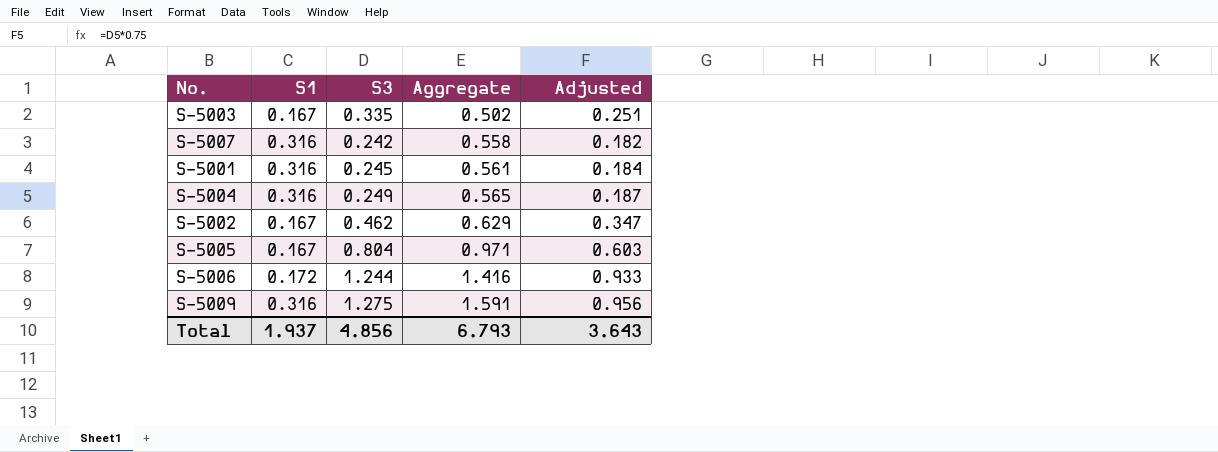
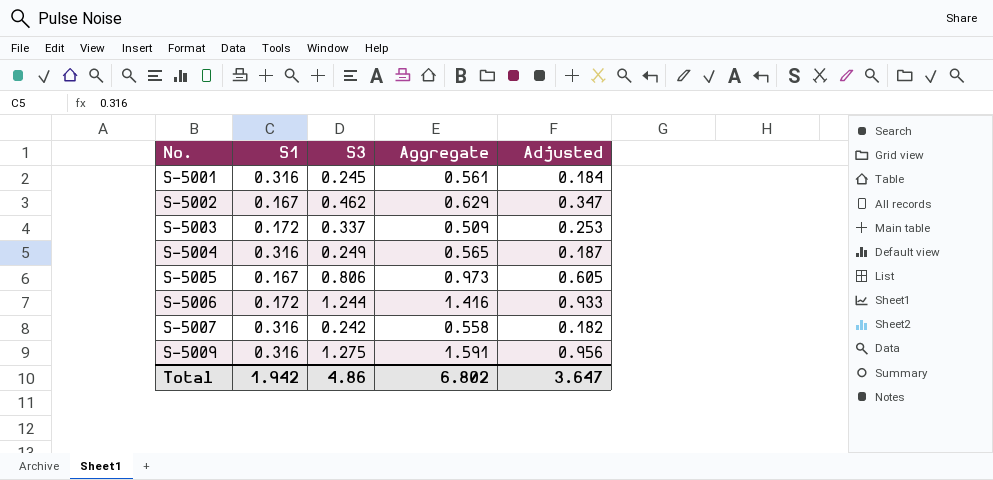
row order: Aggregate ascending -> No. ascending
S-5003 | S1: 0.167 -> 0.172
S-5003 | S3: 0.335 -> 0.337
S-5003 | Aggregate: 0.502 -> 0.509
S-5003 | Adjusted: 0.251 -> 0.253
S-5005 | S3: 0.804 -> 0.806
S-5005 | Aggregate: 0.971 -> 0.973
S-5005 | Adjusted: 0.603 -> 0.605
Total | S1: 1.937 -> 1.942
Total | S3: 4.856 -> 4.86
Total | Aggregate: 6.793 -> 6.802
Total | Adjusted: 3.643 -> 3.647

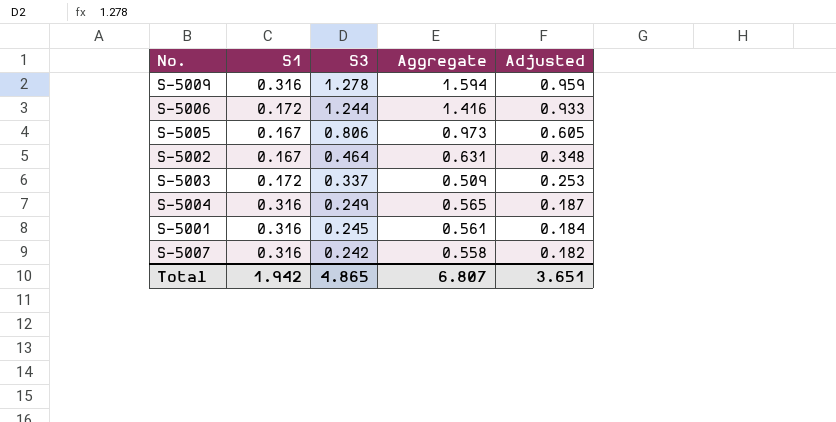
row order: No. ascending -> S3 descending
S-5009 | S3: 1.275 -> 1.278
S-5009 | Aggregate: 1.591 -> 1.594
S-5009 | Adjusted: 0.956 -> 0.959
S-5002 | S3: 0.462 -> 0.464
S-5002 | Aggregate: 0.629 -> 0.631
S-5002 | Adjusted: 0.347 -> 0.348
Total | S3: 4.86 -> 4.865
Total | Aggregate: 6.802 -> 6.807
Total | Adjusted: 3.647 -> 3.651

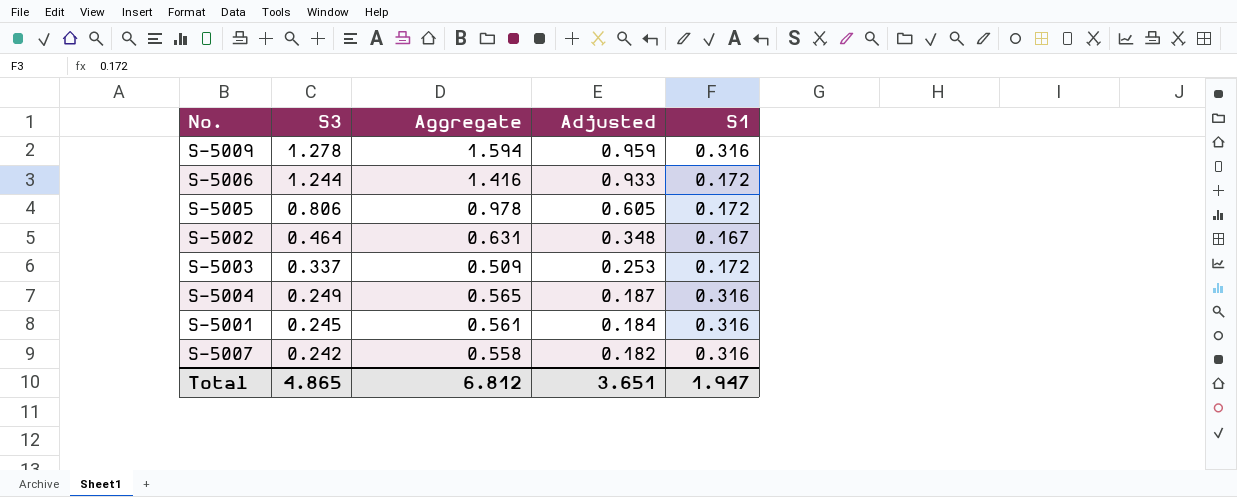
column S1 | position: 2 -> 5
S-5005 | Aggregate: 0.973 -> 0.978
S-5005 | S1: 0.167 -> 0.172
Total | Aggregate: 6.807 -> 6.812
Total | S1: 1.942 -> 1.947

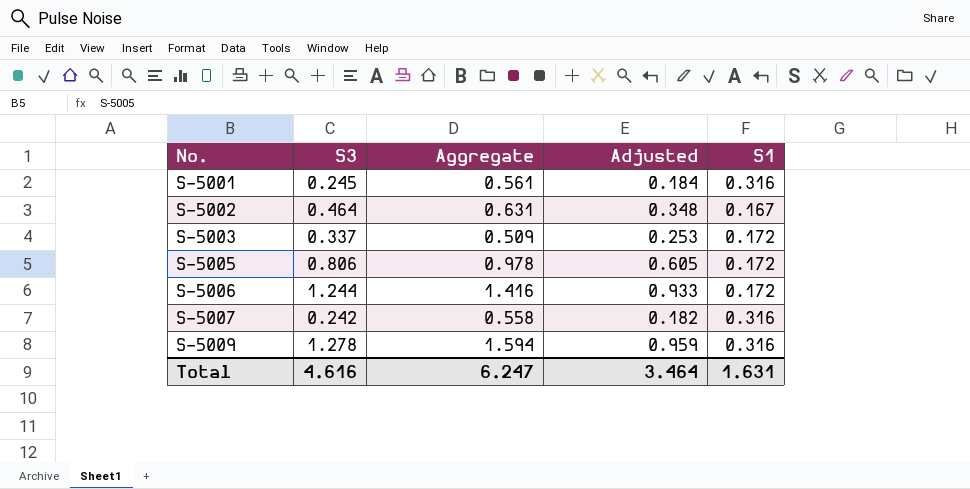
row order: S3 descending -> No. ascending
row S-5004: 0.249 | 0.565 | 0.187 | 0.316 -> none
Total | S3: 4.865 -> 4.616
Total | Aggregate: 6.812 -> 6.247
Total | Adjusted: 3.651 -> 3.464
Total | S1: 1.947 -> 1.631

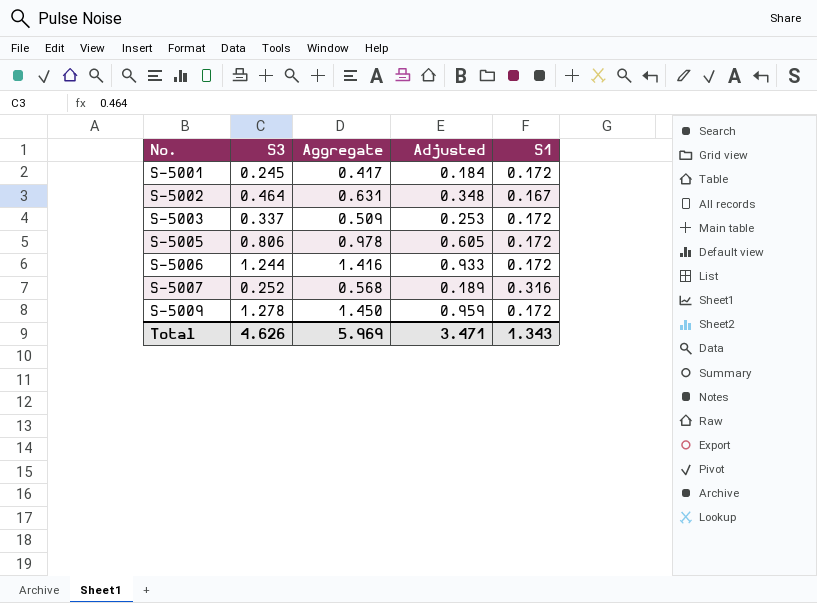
S-5001 | Aggregate: 0.561 -> 0.417
S-5001 | S1: 0.316 -> 0.172
S-5007 | S3: 0.242 -> 0.252
S-5007 | Aggregate: 0.558 -> 0.568
S-5007 | Adjusted: 0.182 -> 0.189
S-5009 | Aggregate: 1.594 -> 1.450
S-5009 | S1: 0.316 -> 0.172
Total | S3: 4.616 -> 4.626
Total | Aggregate: 6.247 -> 5.969
Total | Adjusted: 3.464 -> 3.471
Total | S1: 1.631 -> 1.343

